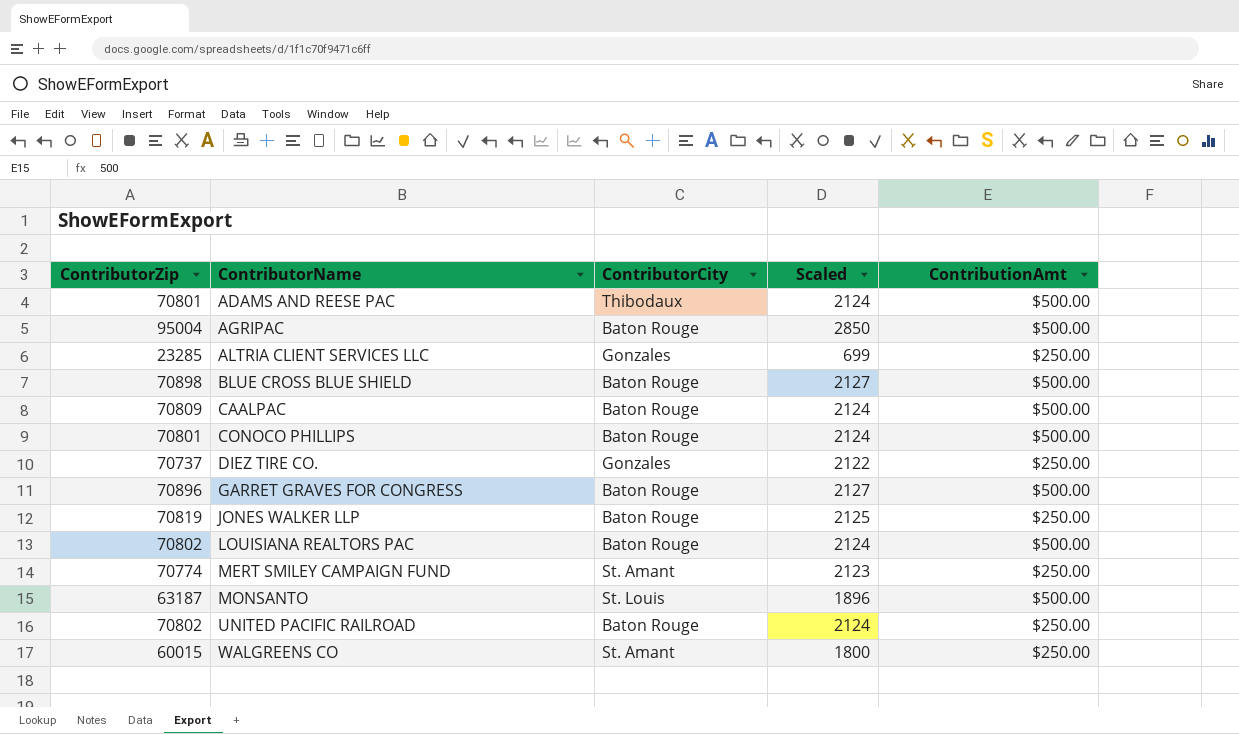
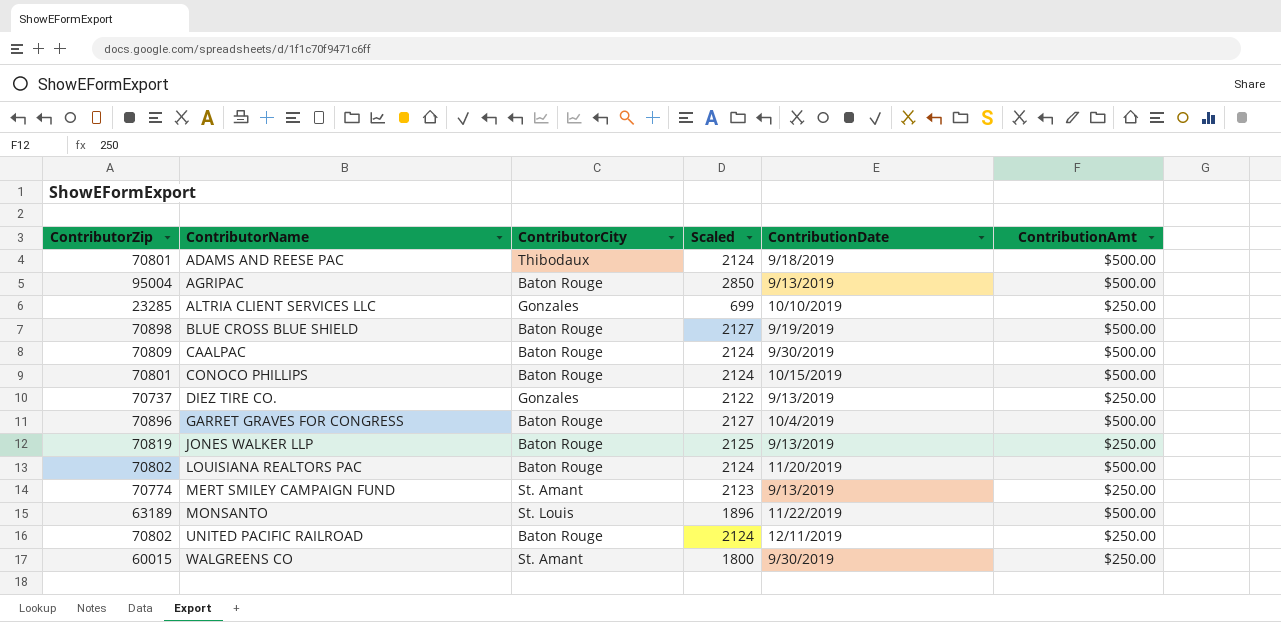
column ContributionDate | position: none -> 5
MONSANTO | ContributorZip: 63187 -> 63189

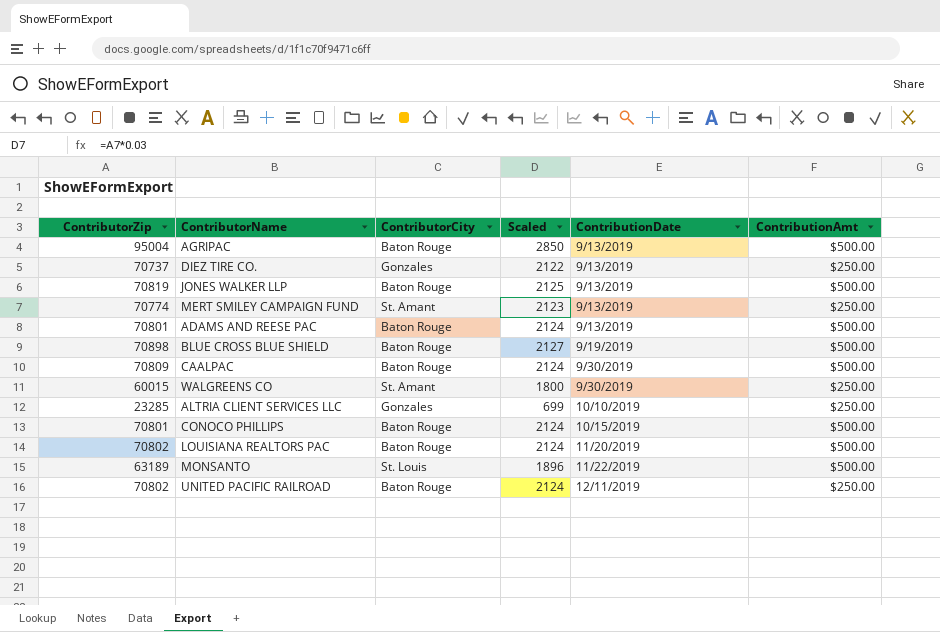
row order: ContributorName ascending -> ContributionDate ascending
row GARRET GRAVES FOR CONGRESS: 70896 | Baton Rouge | 2127 | 10/4/2019 | $500.00 -> none
JONES WALKER LLP | ContributionAmt: $250.00 -> $500.00
ADAMS AND REESE PAC | ContributorCity: Thibodaux -> Baton Rouge
ADAMS AND REESE PAC | ContributionDate: 9/18/2019 -> 9/13/2019

